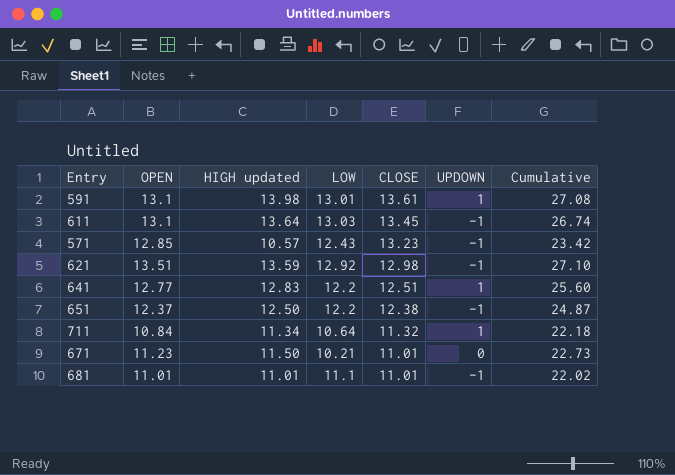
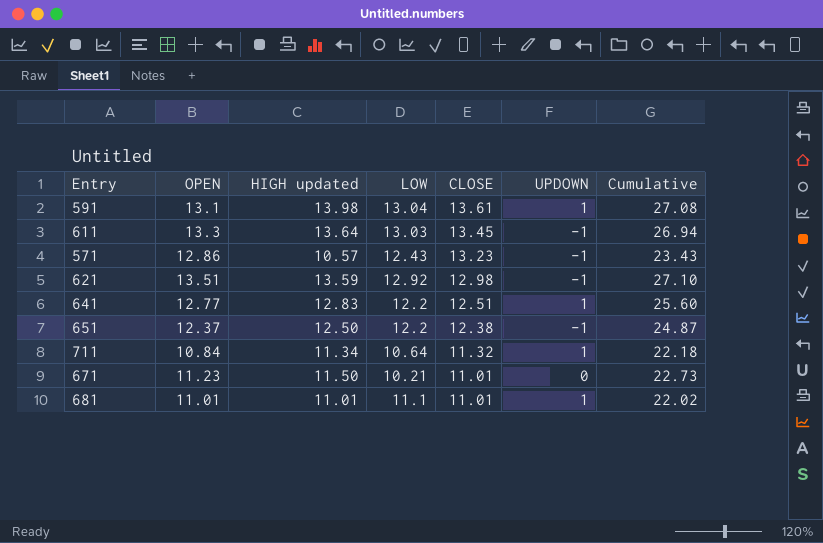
591 | LOW: 13.01 -> 13.04
611 | OPEN: 13.1 -> 13.3
611 | Cumulative: 26.74 -> 26.94
571 | OPEN: 12.85 -> 12.86
571 | Cumulative: 23.42 -> 23.43
681 | UPDOWN: -1 -> 1

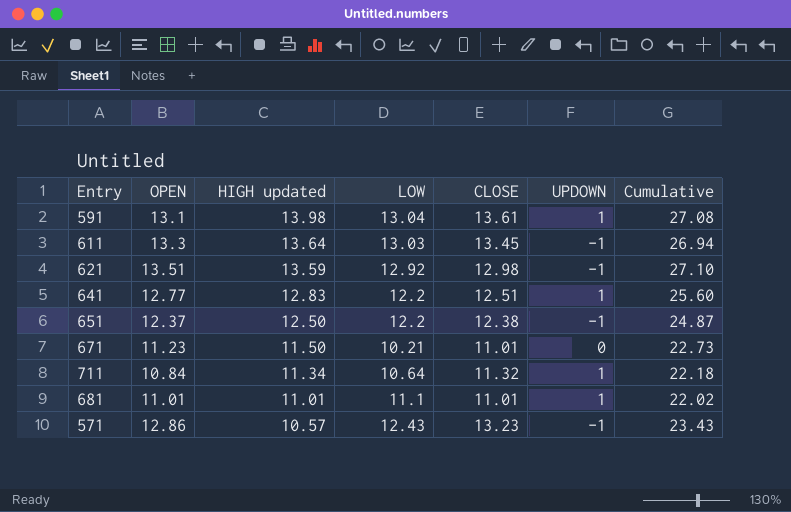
row order: CLOSE descending -> HIGH updated descending

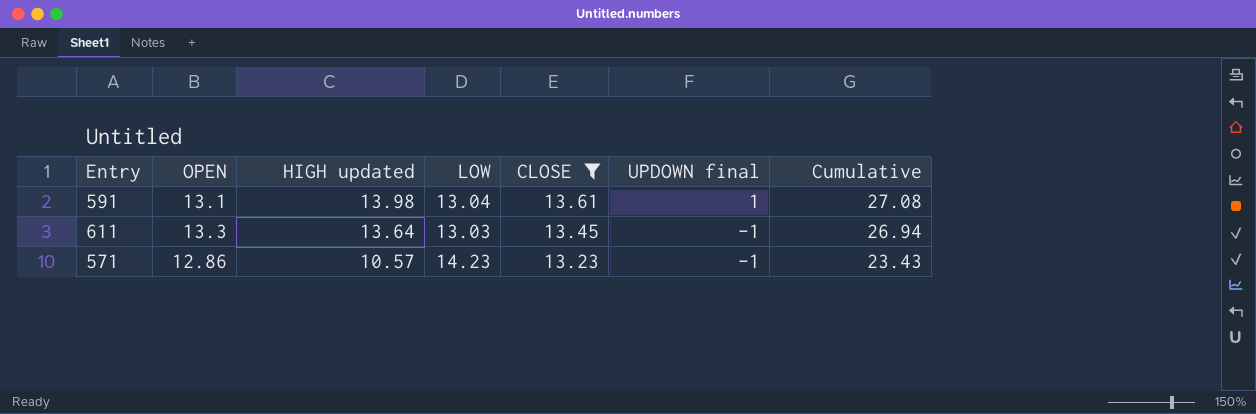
filter: none -> CLOSE >= 13.23
column name: UPDOWN -> UPDOWN final
571 | LOW: 12.43 -> 14.23

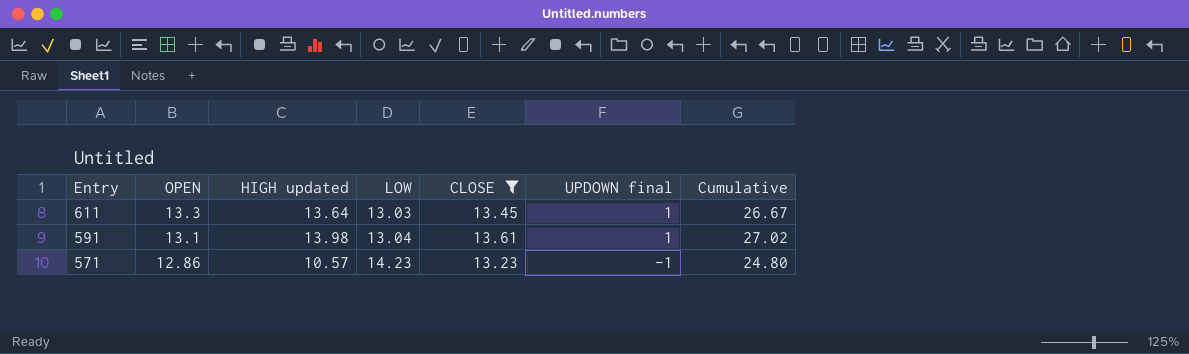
row order: HIGH updated descending -> Entry descending
column Cumulative | formula: [OPEN] + [HIGH updated] -> [HIGH updated] + [LOW]
611 | UPDOWN final: -1 -> 1

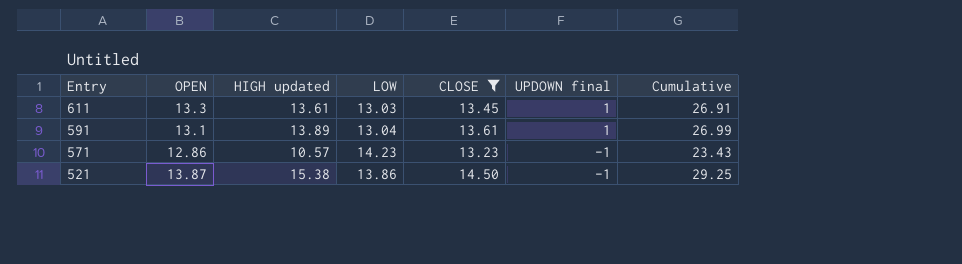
column Cumulative | formula: [HIGH updated] + [LOW] -> [OPEN] + [HIGH updated]
611 | HIGH updated: 13.64 -> 13.61
591 | HIGH updated: 13.98 -> 13.89
row 521: none -> 13.87 | 15.38 | 13.86 | 14.50 | -1 | 29.25

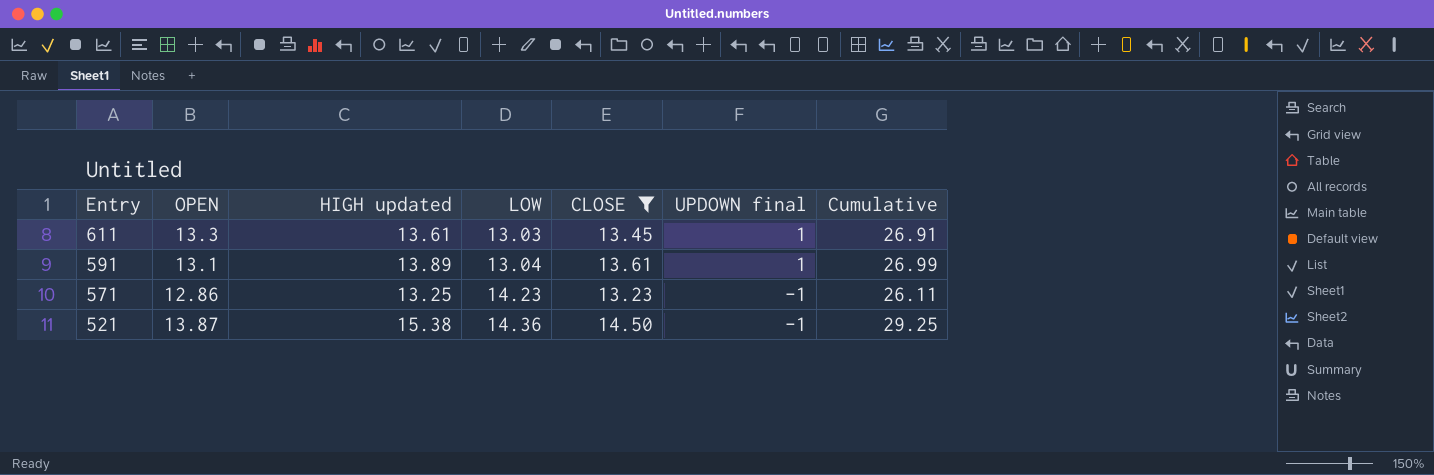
571 | HIGH updated: 10.57 -> 13.25
571 | Cumulative: 23.43 -> 26.11
521 | LOW: 13.86 -> 14.36

